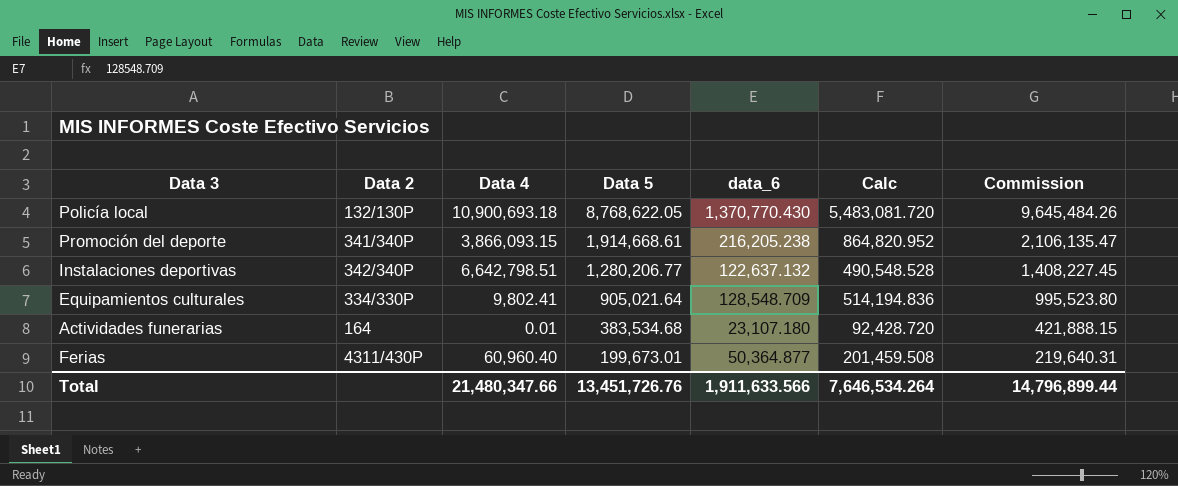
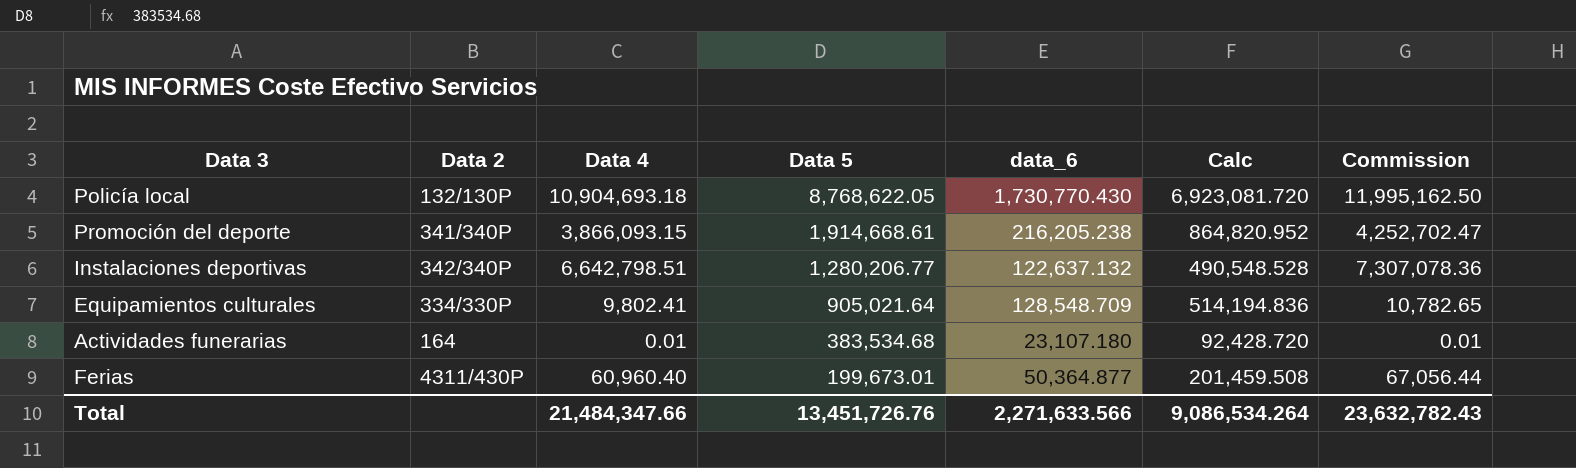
column Commission | formula: [Data 5] * 1.1 -> [Data 4] * 1.1
Policía local | Data 4: 10,900,693.18 -> 10,904,693.18
Policía local | data_6: 1,370,770.430 -> 1,730,770.430
Policía local | Calc: 5,483,081.720 -> 6,923,081.720
Total | Data 4: 21,480,347.66 -> 21,484,347.66
Total | data_6: 1,911,633.566 -> 2,271,633.566
Total | Calc: 7,646,534.264 -> 9,086,534.264
Total | Commission: 14,796,899.44 -> 23,632,782.43

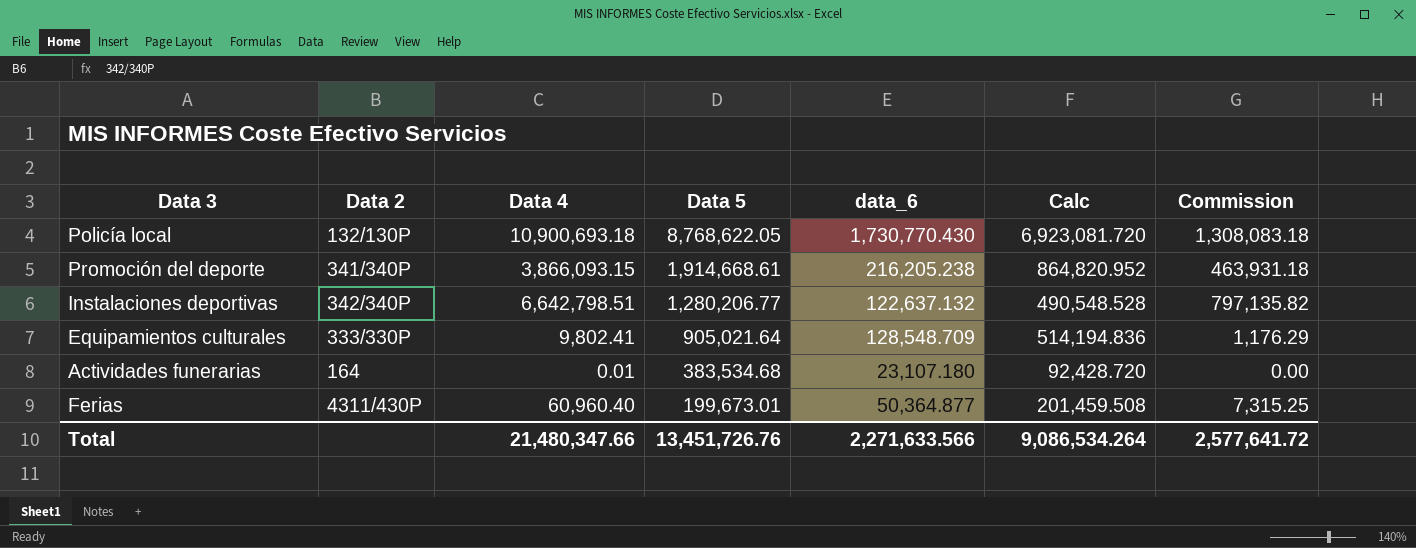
column Commission | formula: [Data 4] * 1.1 -> [Data 4] * 0.12
Policía local | Data 4: 10,904,693.18 -> 10,900,693.18
Equipamientos culturales | Data 2: 334/330P -> 333/330P
Total | Data 4: 21,484,347.66 -> 21,480,347.66
Total | Commission: 23,632,782.43 -> 2,577,641.72

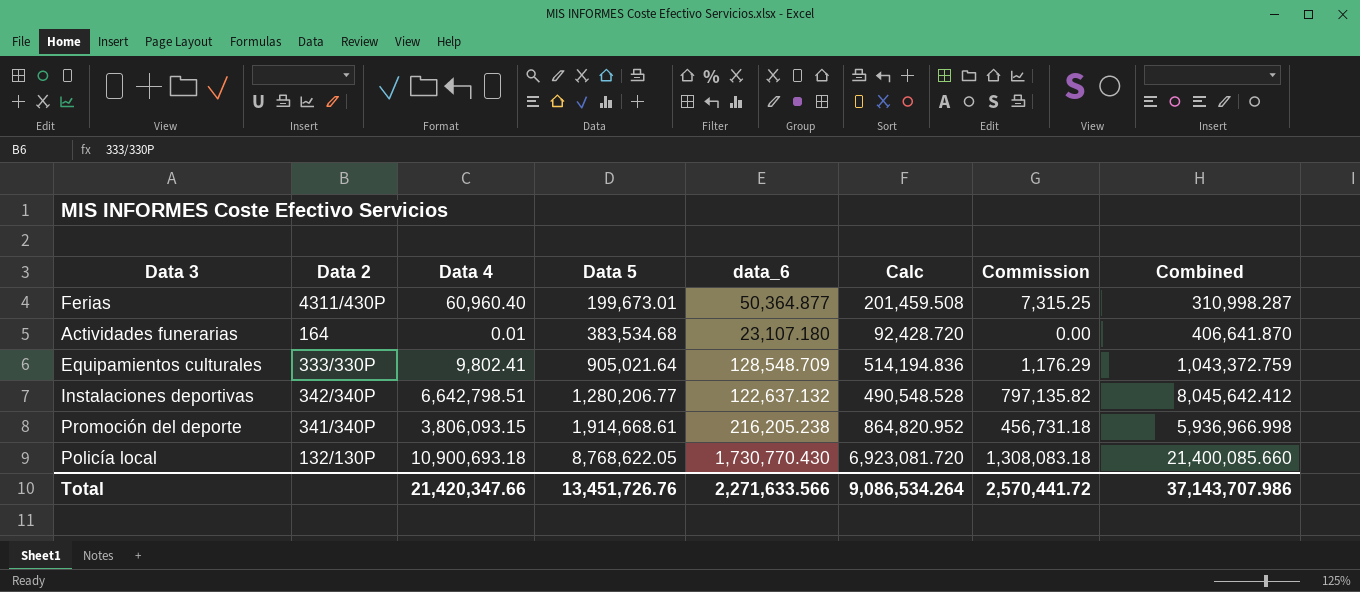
row order: Data 5 descending -> Data 5 ascending
column Combined | formula: none -> [Data 4] + [Data 5] + [data_6]
Promoción del deporte | Data 4: 3,866,093.15 -> 3,806,093.15
Promoción del deporte | Commission: 463,931.18 -> 456,731.18
Total | Data 4: 21,480,347.66 -> 21,420,347.66
Total | Commission: 2,577,641.72 -> 2,570,441.72

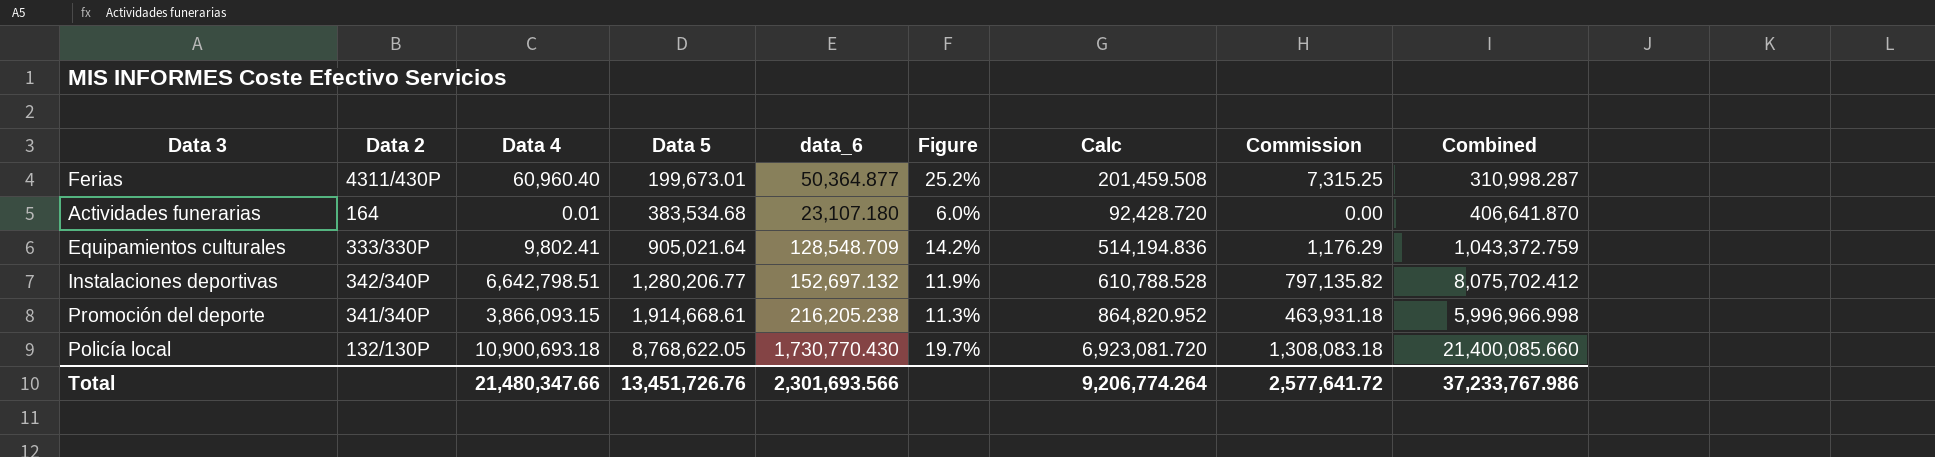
column Figure | formula: none -> [data_6] / [Data 5]
Instalaciones deportivas | data_6: 122,637.132 -> 152,697.132
Instalaciones deportivas | Calc: 490,548.528 -> 610,788.528
Instalaciones deportivas | Combined: 8,045,642.412 -> 8,075,702.412
Promoción del deporte | Data 4: 3,806,093.15 -> 3,866,093.15
Promoción del deporte | Commission: 456,731.18 -> 463,931.18
Promoción del deporte | Combined: 5,936,966.998 -> 5,996,966.998
Total | Data 4: 21,420,347.66 -> 21,480,347.66
Total | data_6: 2,271,633.566 -> 2,301,693.566
Total | Calc: 9,086,534.264 -> 9,206,774.264
Total | Commission: 2,570,441.72 -> 2,577,641.72
Total | Combined: 37,143,707.986 -> 37,233,767.986

